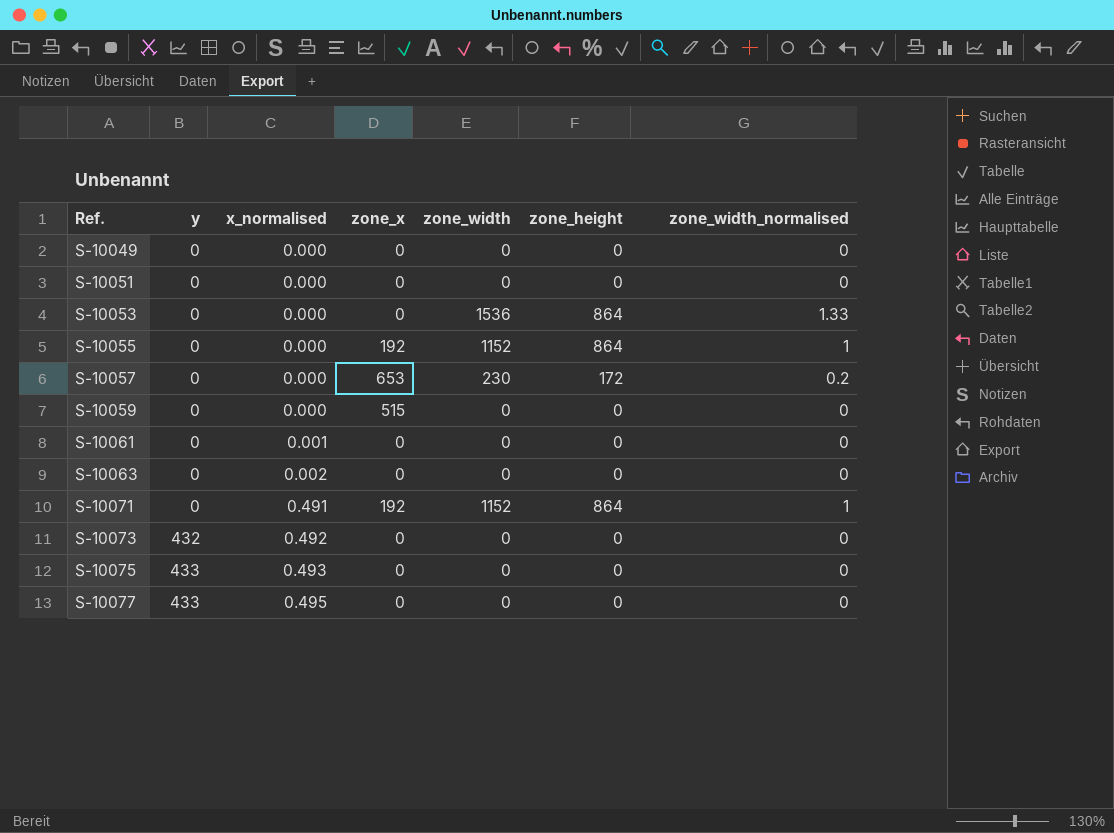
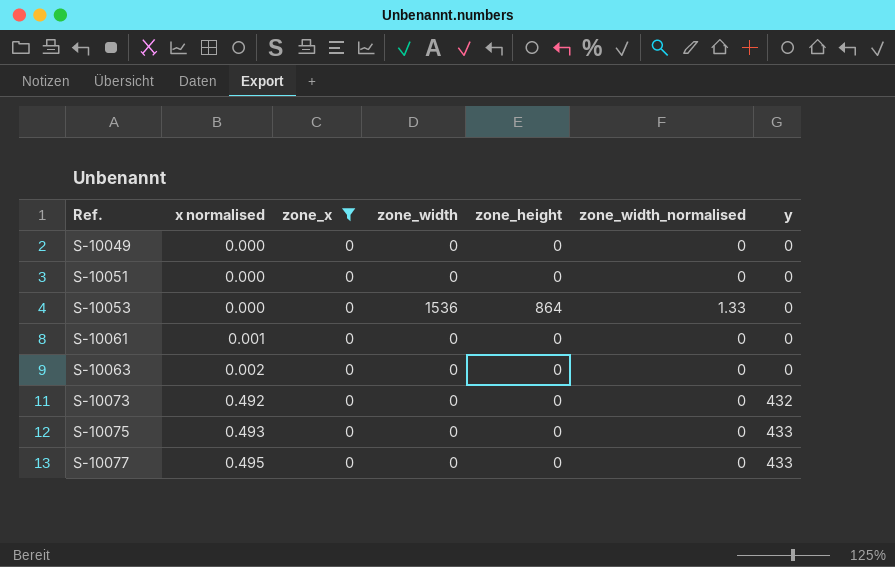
filter: none -> zone_x = 0
column name: x_normalised -> x normalised
column y | position: 2 -> 7

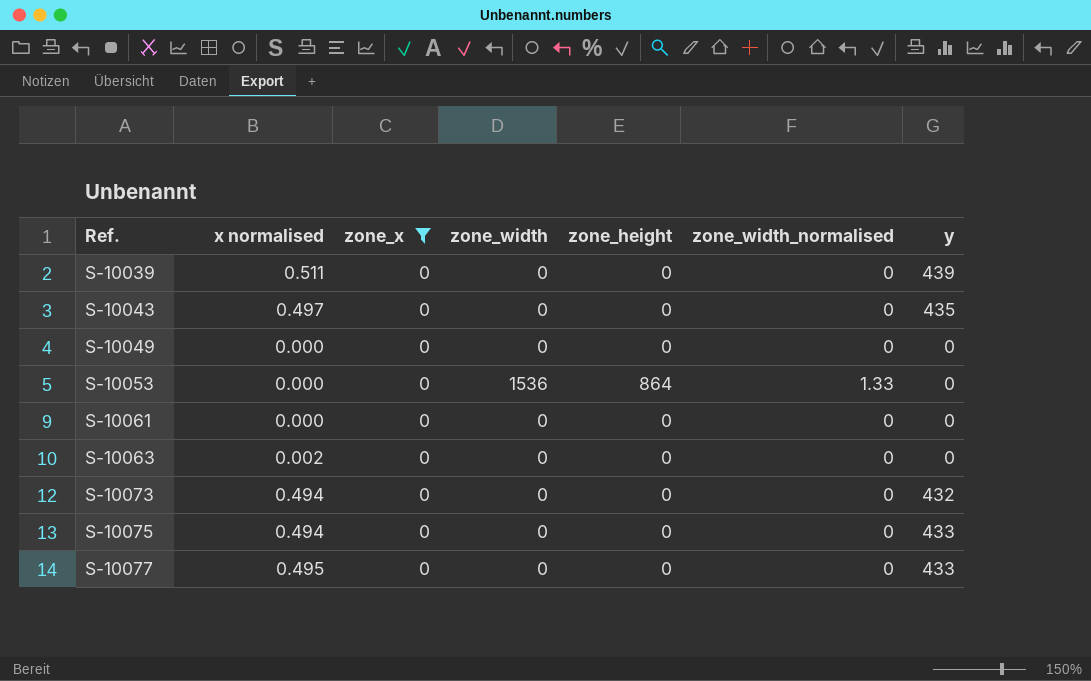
row S-10051: 0.000 | 0 | 0 | 0 | 0 | 0 -> none
row S-10039: none -> 0.511 | 0 | 0 | 0 | 0 | 439
row S-10043: none -> 0.497 | 0 | 0 | 0 | 0 | 435
S-10061 | x normalised: 0.001 -> 0.000
S-10073 | x normalised: 0.492 -> 0.494
S-10075 | x normalised: 0.493 -> 0.494

